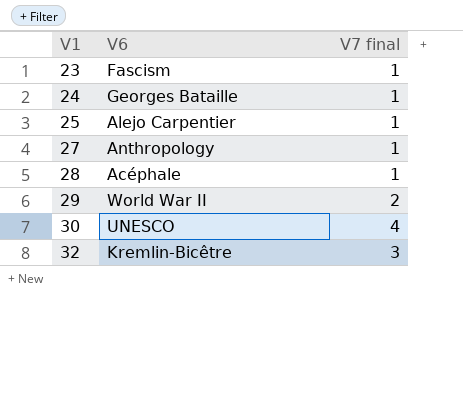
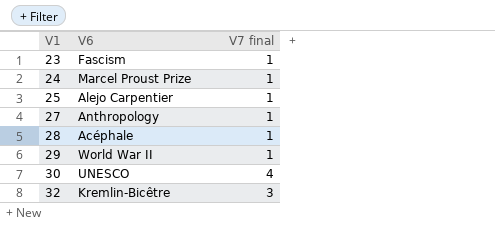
24 | V6: Georges Bataille -> Marcel Proust Prize
29 | V7 final: 2 -> 1

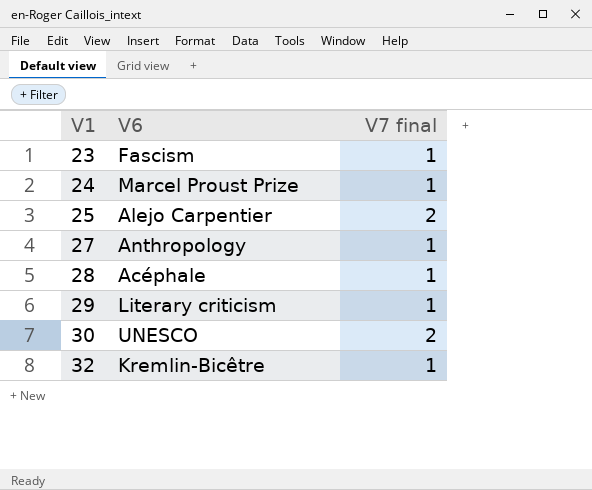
25 | V7 final: 1 -> 2
29 | V6: World War II -> Literary criticism
30 | V7 final: 4 -> 2
32 | V7 final: 3 -> 1

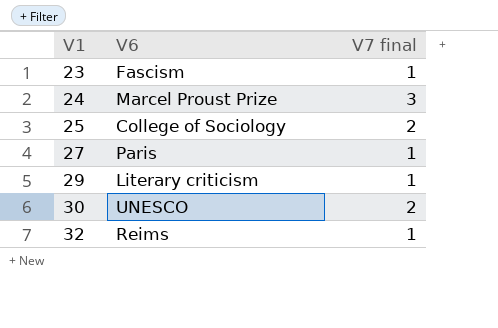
row 28: Acéphale | 1 -> none
24 | V7 final: 1 -> 3
25 | V6: Alejo Carpentier -> College of Sociology
27 | V6: Anthropology -> Paris
32 | V6: Kremlin-Bicêtre -> Reims

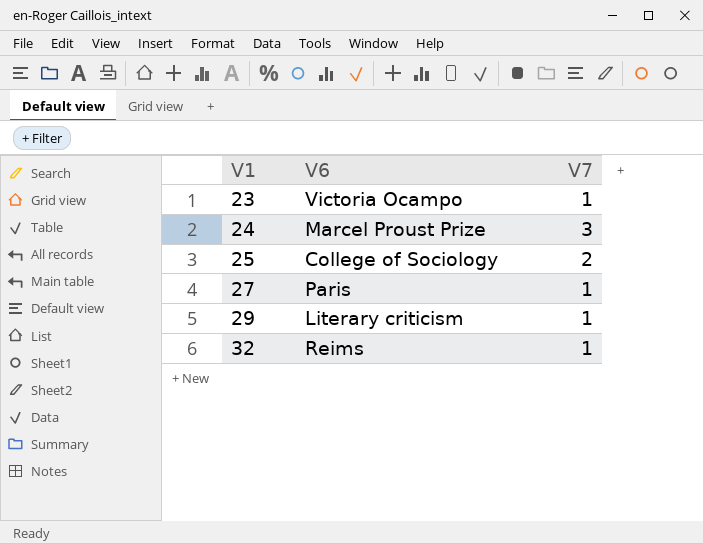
column name: V7 final -> V7
row 30: UNESCO | 2 -> none
23 | V6: Fascism -> Victoria Ocampo

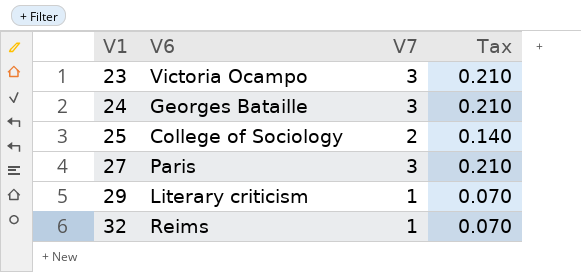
column Tax | formula: none -> [V7] * 0.07
23 | V7: 1 -> 3
24 | V6: Marcel Proust Prize -> Georges Bataille
27 | V7: 1 -> 3

